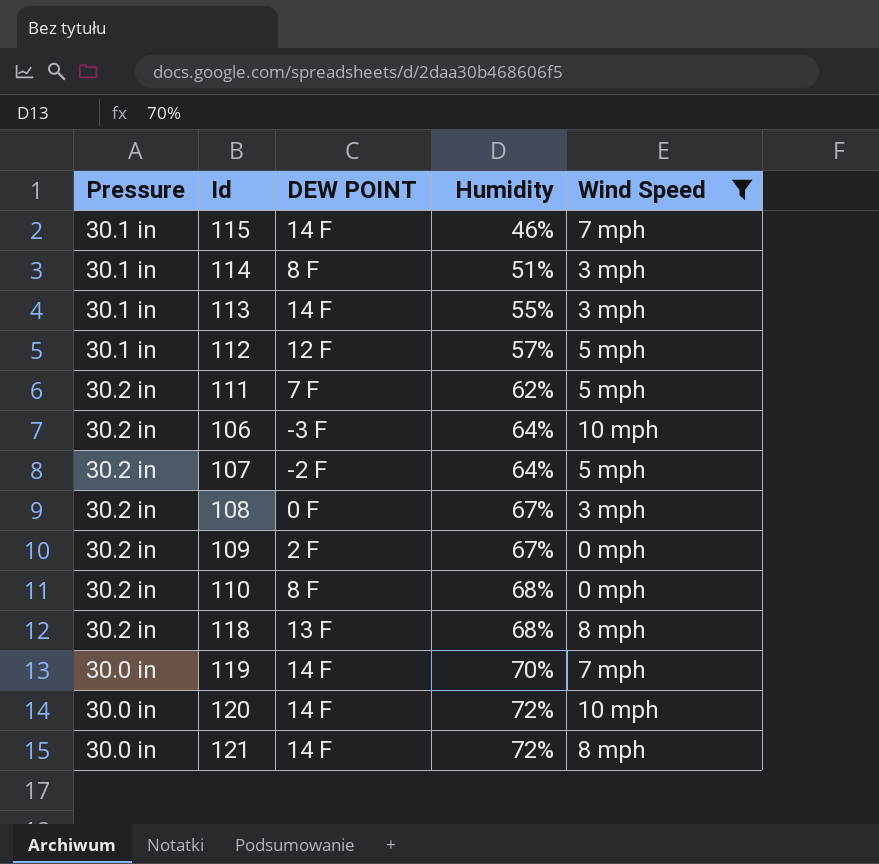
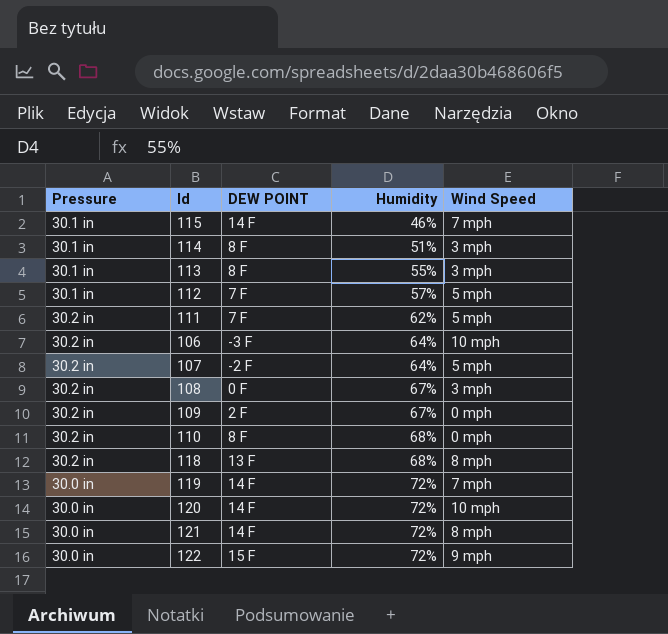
filter: Wind Speed != 9 mph -> none
113 | DEW POINT: 14 F -> 8 F
112 | DEW POINT: 12 F -> 7 F
119 | Humidity: 70% -> 72%

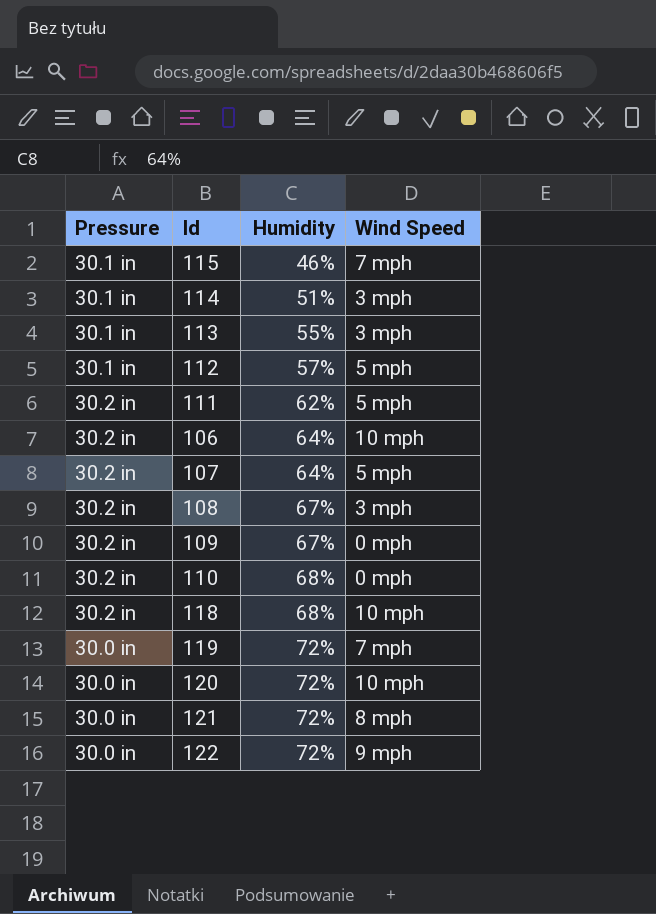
column DEW POINT | position: 3 -> none
118 | Wind Speed: 8 mph -> 10 mph

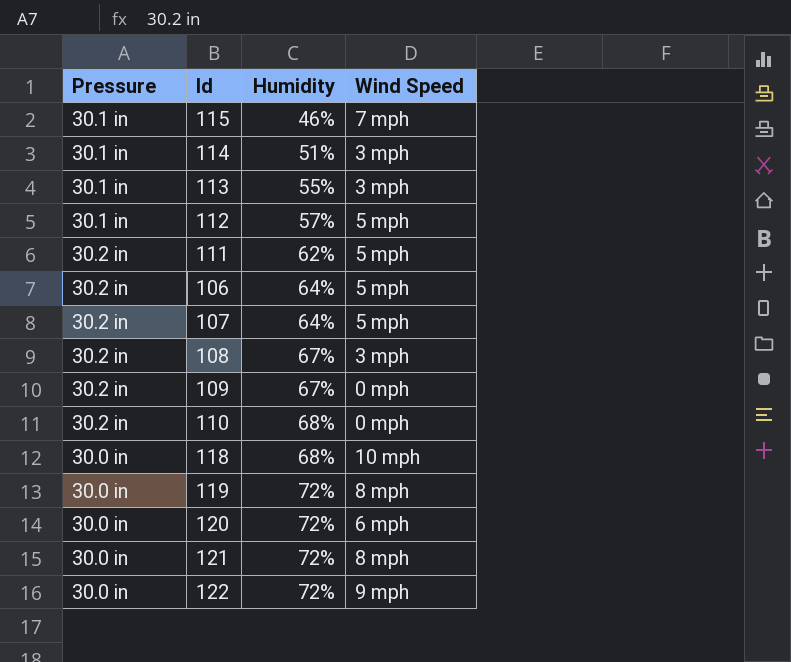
106 | Wind Speed: 10 mph -> 5 mph
118 | Pressure: 30.2 in -> 30.0 in
119 | Wind Speed: 7 mph -> 8 mph
120 | Wind Speed: 10 mph -> 6 mph

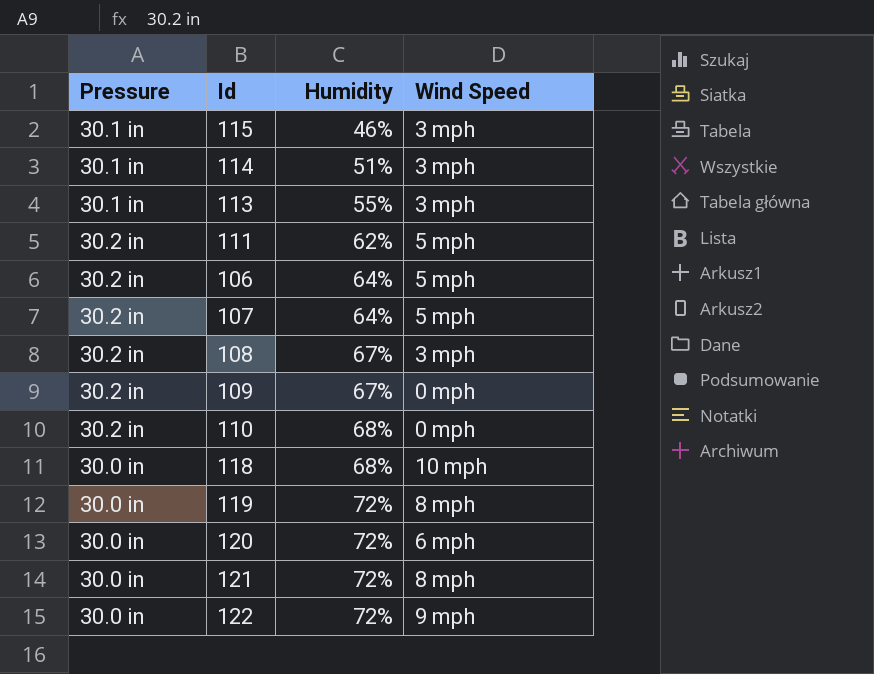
row 112: 30.1 in | 57% | 5 mph -> none
115 | Wind Speed: 7 mph -> 3 mph

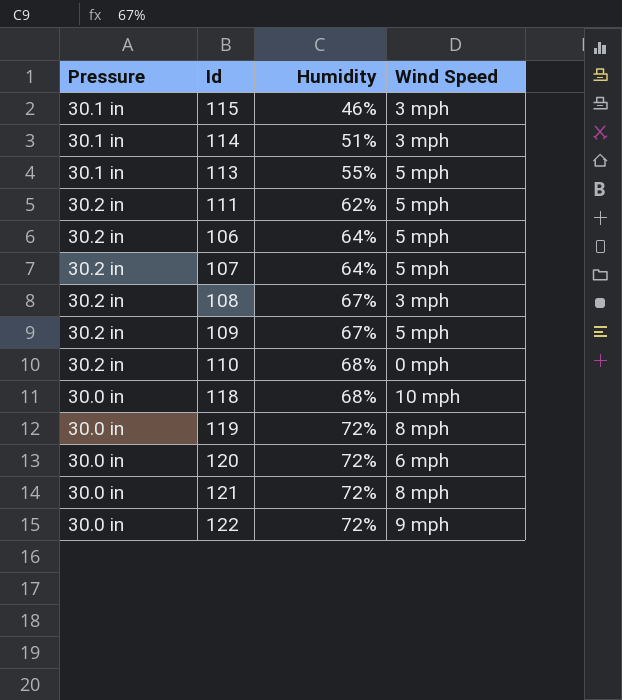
113 | Wind Speed: 3 mph -> 5 mph
109 | Wind Speed: 0 mph -> 5 mph

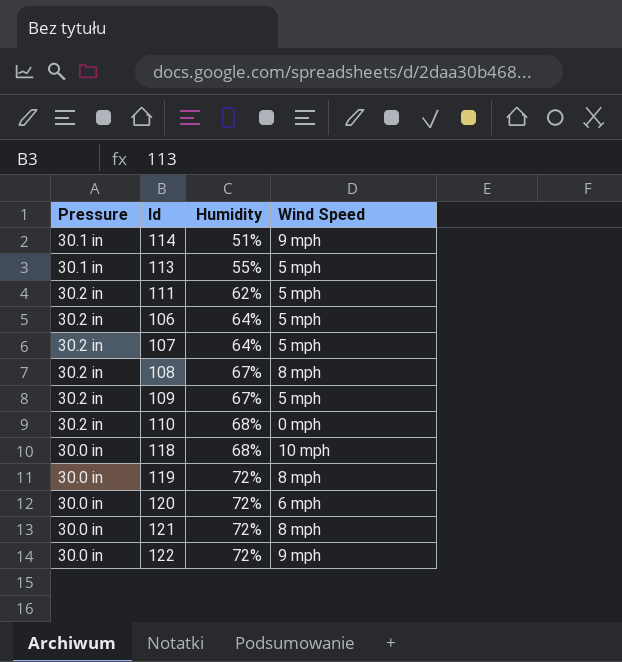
row 115: 30.1 in | 46% | 3 mph -> none
114 | Wind Speed: 3 mph -> 9 mph
108 | Wind Speed: 3 mph -> 8 mph

